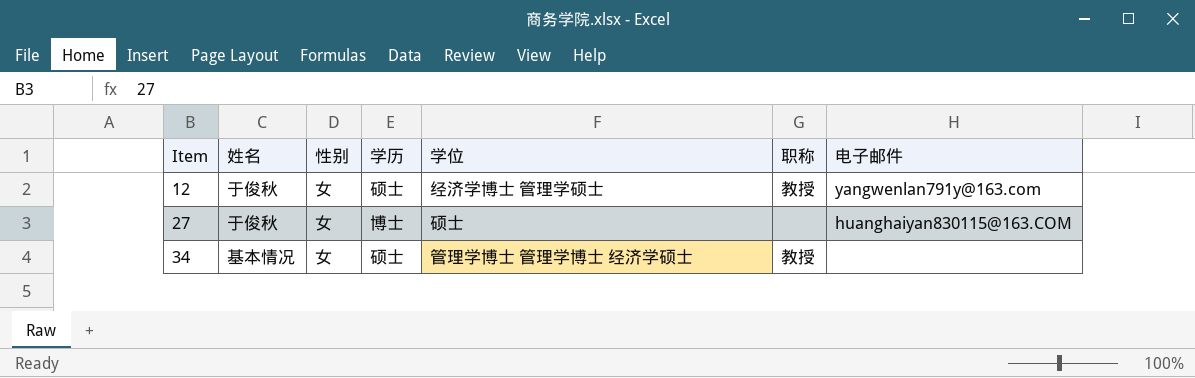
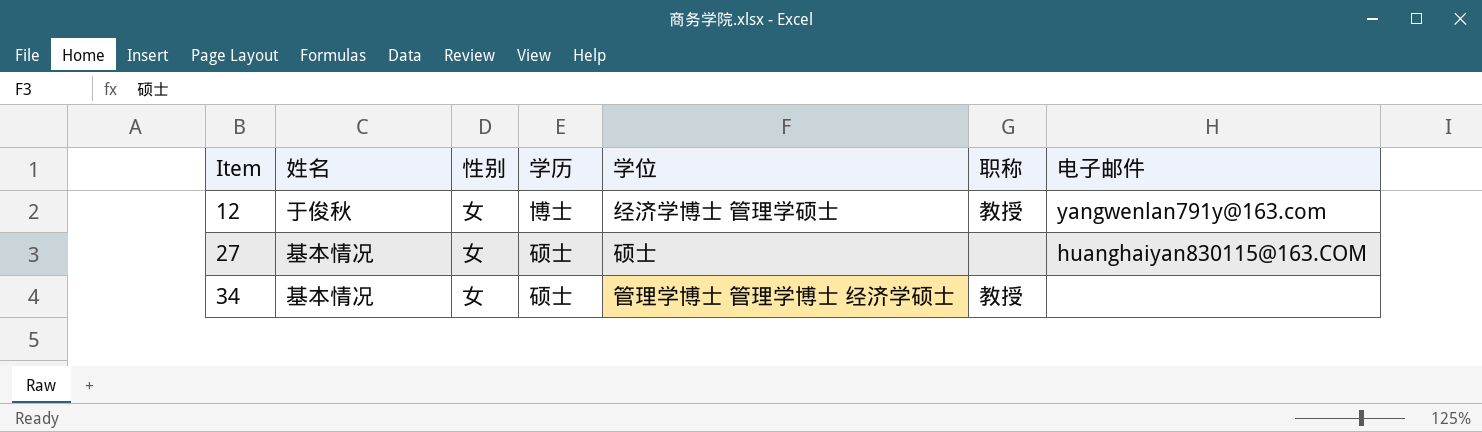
12 | 学历: 硕士 -> 博士
27 | 姓名: 于俊秋 -> 基本情况
27 | 学历: 博士 -> 硕士

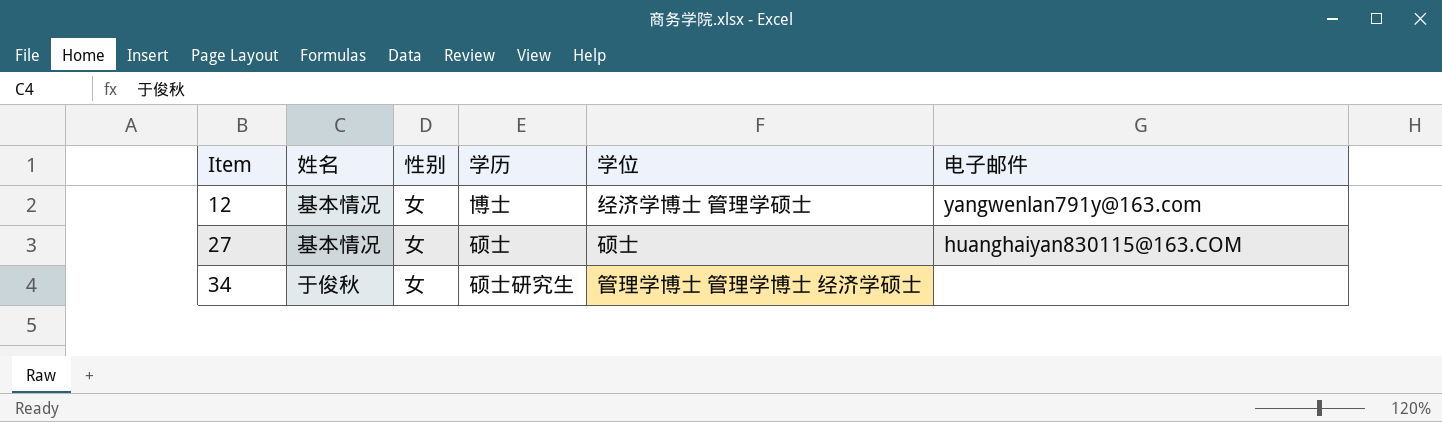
column 职称 | position: 6 -> none
12 | 姓名: 于俊秋 -> 基本情况
34 | 姓名: 基本情况 -> 于俊秋
34 | 学历: 硕士 -> 硕士研究生

